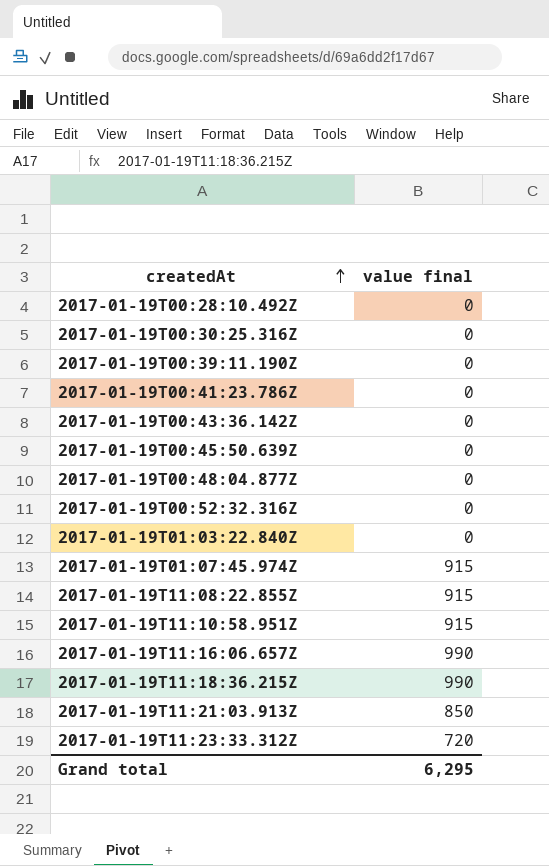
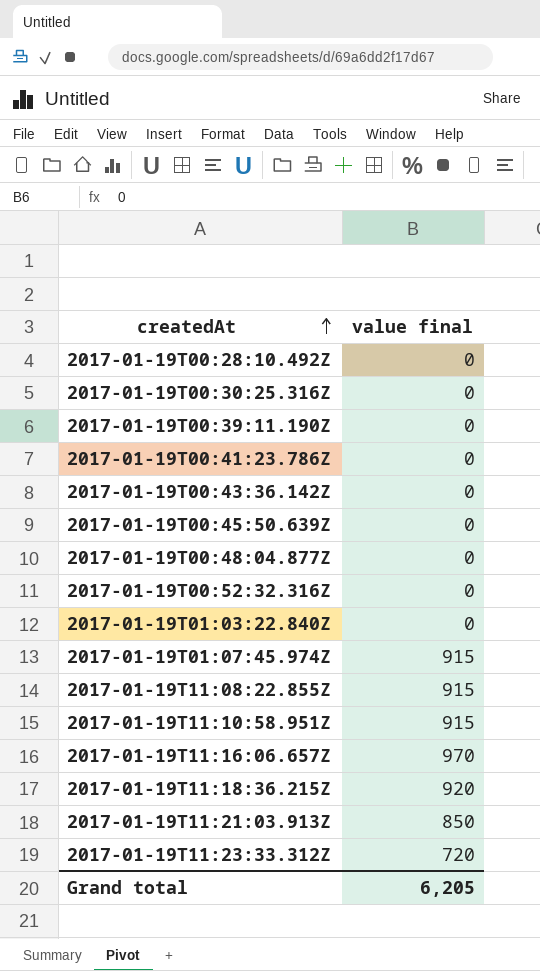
2017-01-19T11:16:06.657Z | value final: 990 -> 970
2017-01-19T11:18:36.215Z | value final: 990 -> 920
Grand total | value final: 6,295 -> 6,205

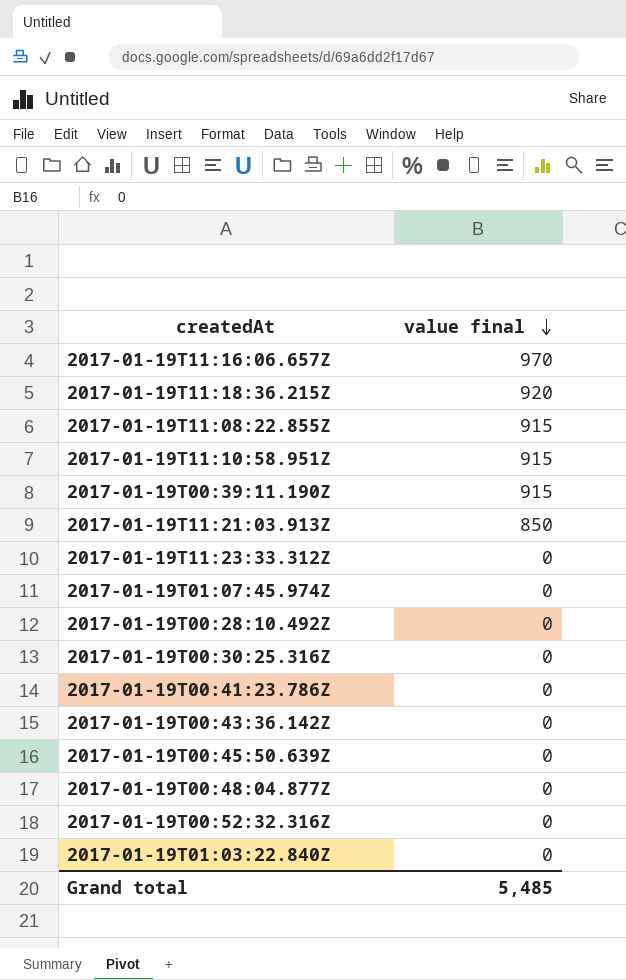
row order: createdAt ascending -> value final descending
2017-01-19T00:39:11.190Z | value final: 0 -> 915
2017-01-19T11:23:33.312Z | value final: 720 -> 0
2017-01-19T01:07:45.974Z | value final: 915 -> 0
Grand total | value final: 6,205 -> 5,485

